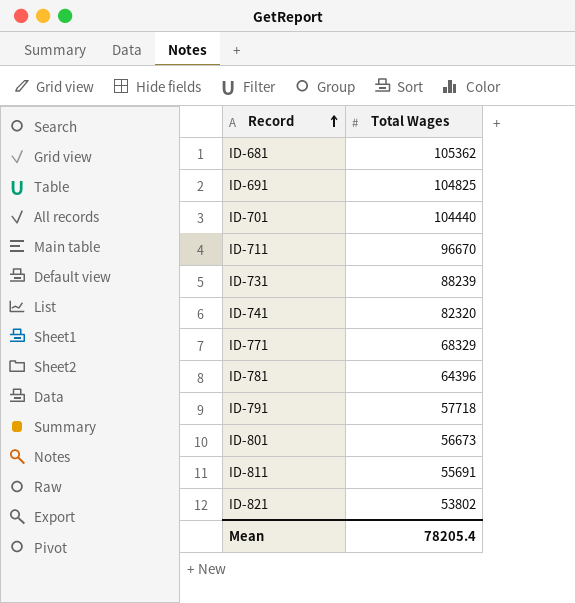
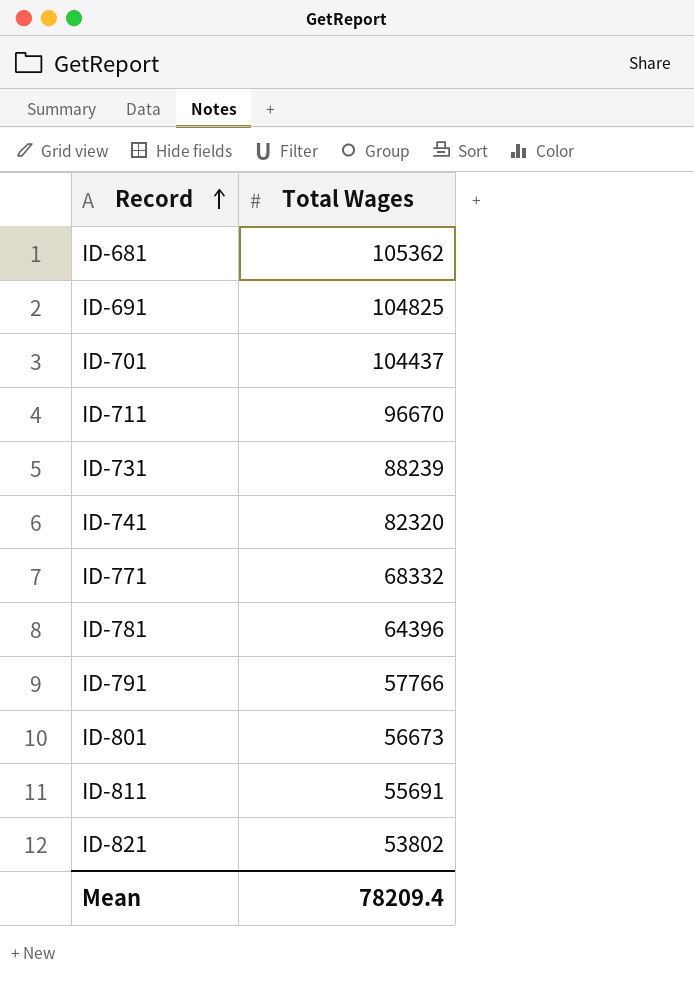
ID-701 | Total Wages: 104440 -> 104437
ID-771 | Total Wages: 68329 -> 68332
ID-791 | Total Wages: 57718 -> 57766
Mean | Total Wages: 78205.4 -> 78209.4

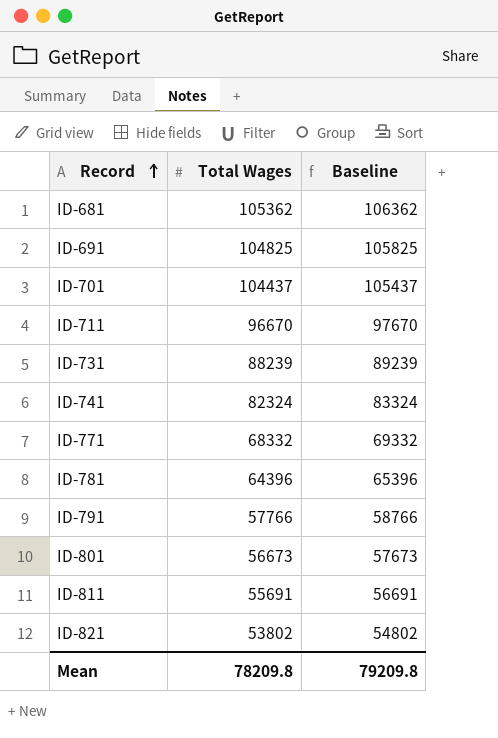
column Baseline | formula: none -> [Total Wages] + 1000
ID-741 | Total Wages: 82320 -> 82324
Mean | Total Wages: 78209.4 -> 78209.8

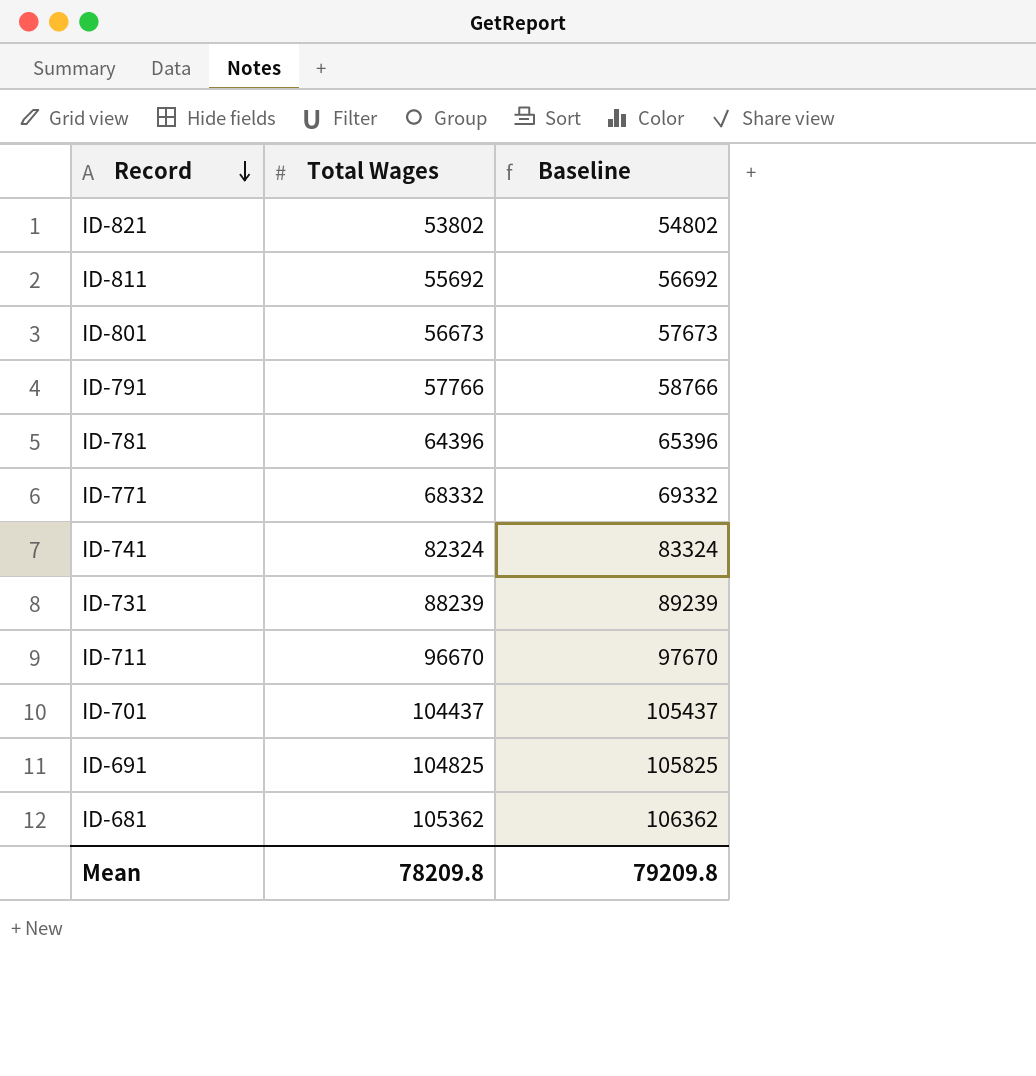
row order: Record ascending -> Record descending
ID-811 | Total Wages: 55691 -> 55692
ID-811 | Baseline: 56691 -> 56692

